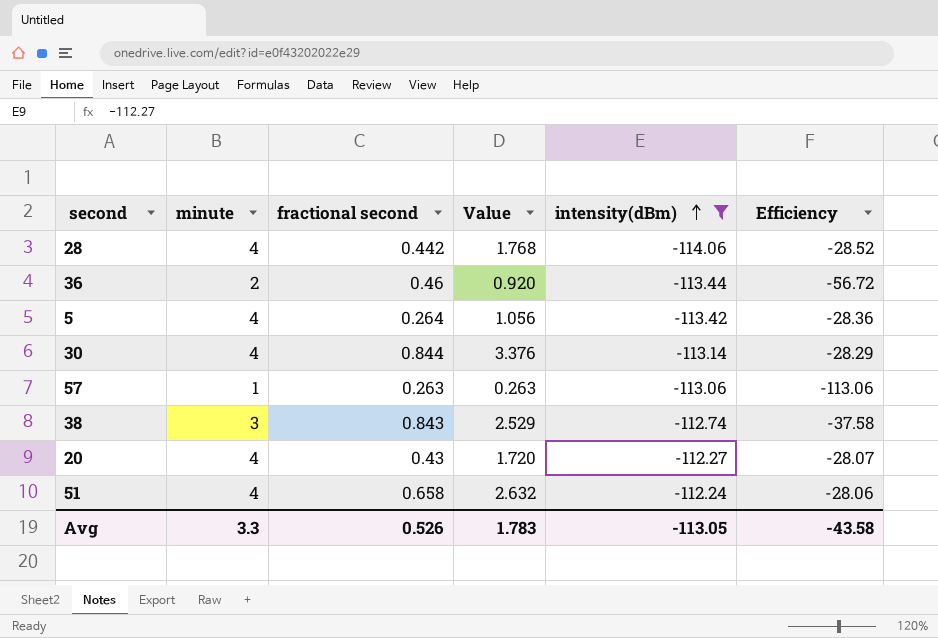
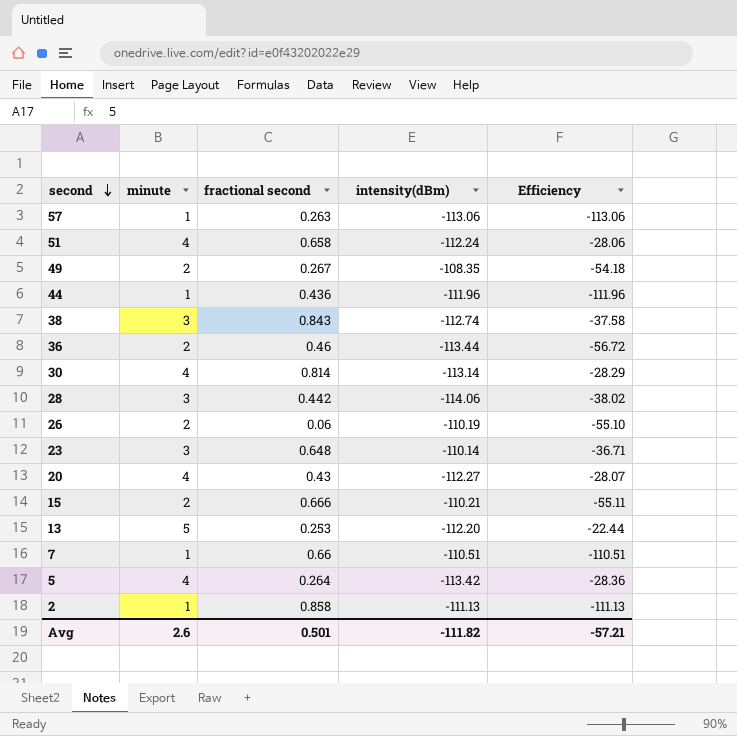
filter: intensity(dBm) <= -112.24 -> none
row order: intensity(dBm) ascending -> second descending
column Value | formula: [minute] * [fractional second] -> none
30 | fractional second: 0.844 -> 0.814
28 | minute: 4 -> 3
28 | Efficiency: -28.52 -> -38.02
Avg | minute: 3.3 -> 2.6
Avg | fractional second: 0.526 -> 0.501
Avg | intensity(dBm): -113.05 -> -111.82
Avg | Efficiency: -43.58 -> -57.21

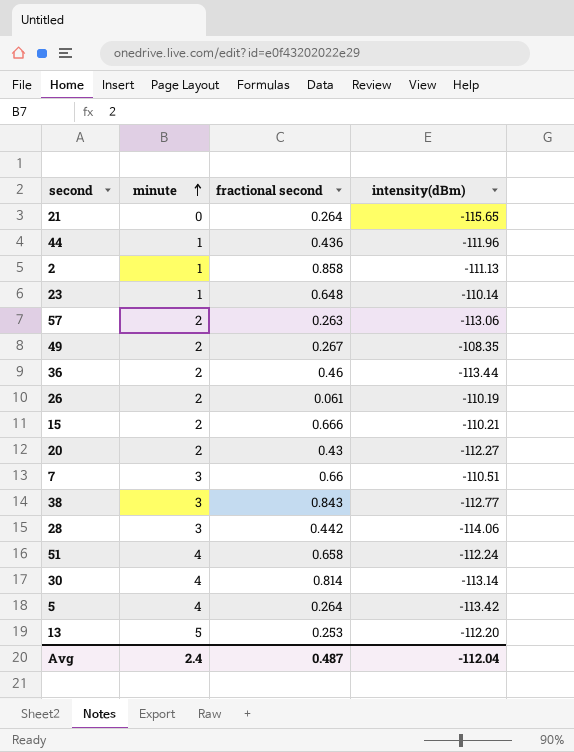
row order: second descending -> minute ascending
column Efficiency | formula: [intensity(dBm)] / [minute] -> none
row 21: none -> 0 | 0.264 | -115.65
23 | minute: 3 -> 1
57 | minute: 1 -> 2
26 | fractional second: 0.06 -> 0.061
20 | minute: 4 -> 2
7 | minute: 1 -> 3
38 | intensity(dBm): -112.74 -> -112.77
Avg | minute: 2.6 -> 2.4
Avg | fractional second: 0.501 -> 0.487
Avg | intensity(dBm): -111.82 -> -112.04

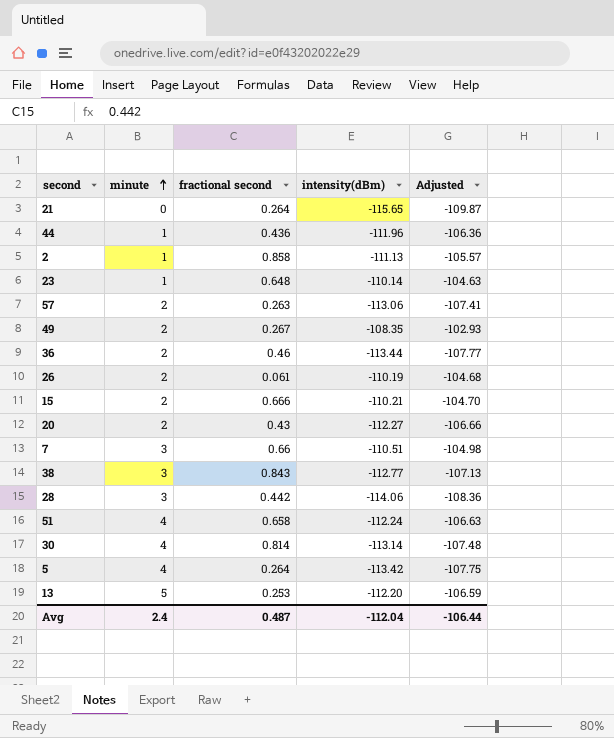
column Adjusted | formula: none -> [intensity(dBm)] * 0.95

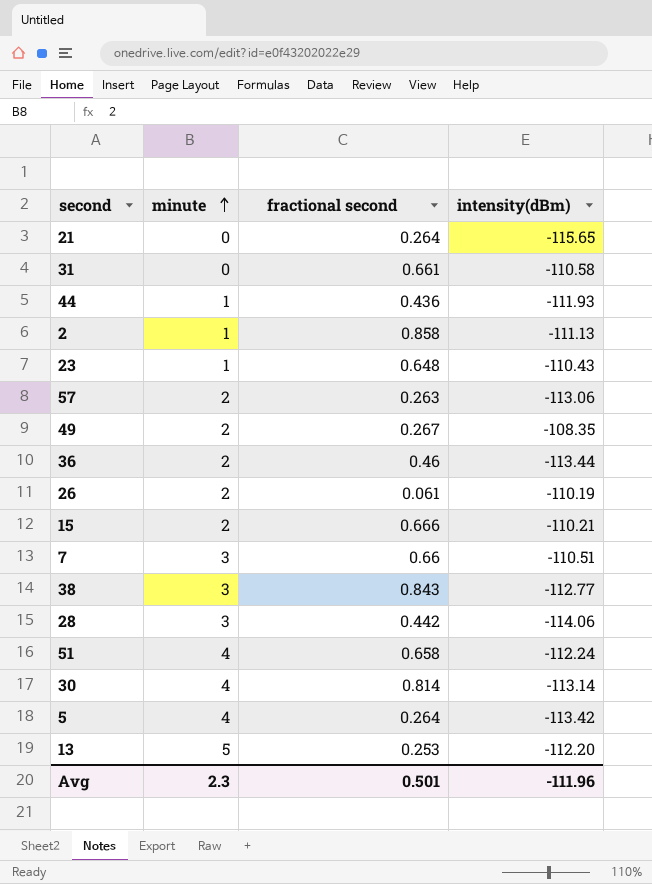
column Adjusted | formula: [intensity(dBm)] * 0.95 -> none
row 20: 2 | 0.43 | -112.27 | -106.66 -> none
row 31: none -> 0 | 0.661 | -110.58
44 | intensity(dBm): -111.96 -> -111.93
23 | intensity(dBm): -110.14 -> -110.43
Avg | minute: 2.4 -> 2.3
Avg | fractional second: 0.487 -> 0.501
Avg | intensity(dBm): -112.04 -> -111.96

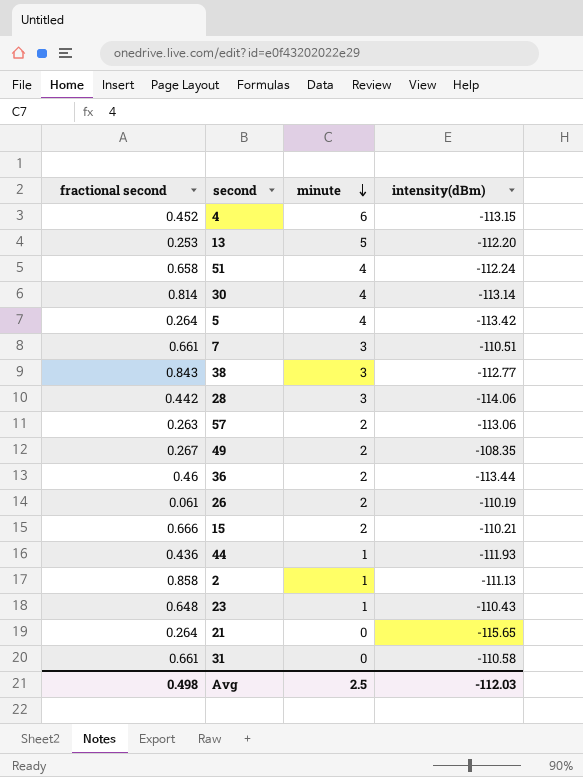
row order: minute ascending -> minute descending
column fractional second | position: 3 -> 1
row 4: none -> 0.452 | 6 | -113.15
7 | fractional second: 0.66 -> 0.661
Avg | fractional second: 0.501 -> 0.498
Avg | minute: 2.3 -> 2.5
Avg | intensity(dBm): -111.96 -> -112.03

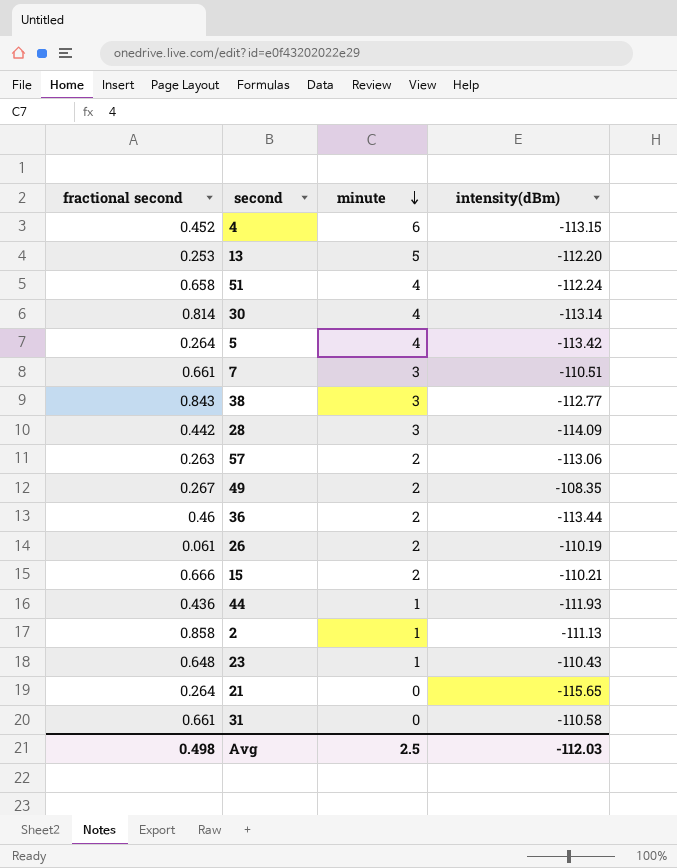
28 | intensity(dBm): -114.06 -> -114.09

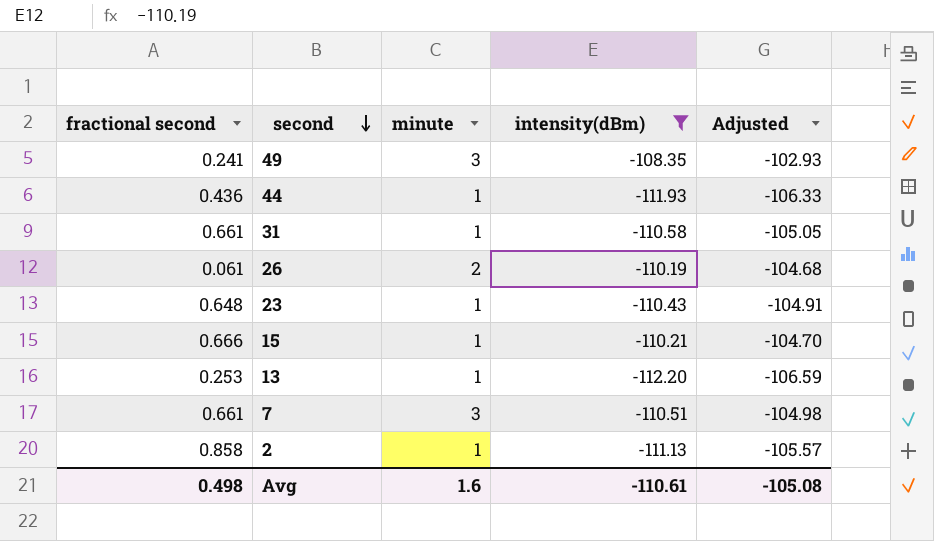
filter: none -> intensity(dBm) >= -112.20
row order: minute descending -> second descending
column Adjusted | formula: none -> [intensity(dBm)] * 0.95
49 | fractional second: 0.267 -> 0.241
49 | minute: 2 -> 3
31 | minute: 0 -> 1
15 | minute: 2 -> 1
13 | minute: 5 -> 1
Avg | minute: 2.5 -> 1.6
Avg | intensity(dBm): -112.03 -> -110.61

